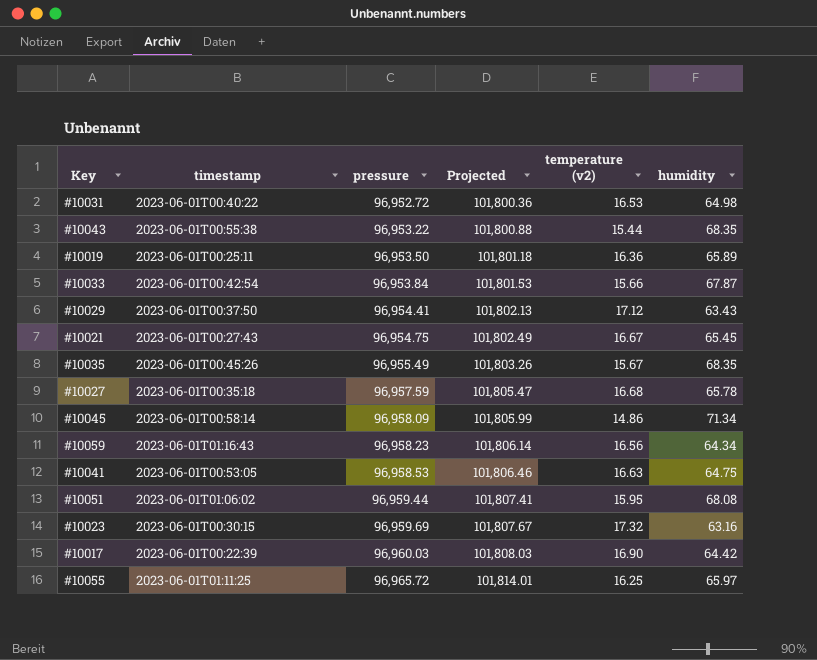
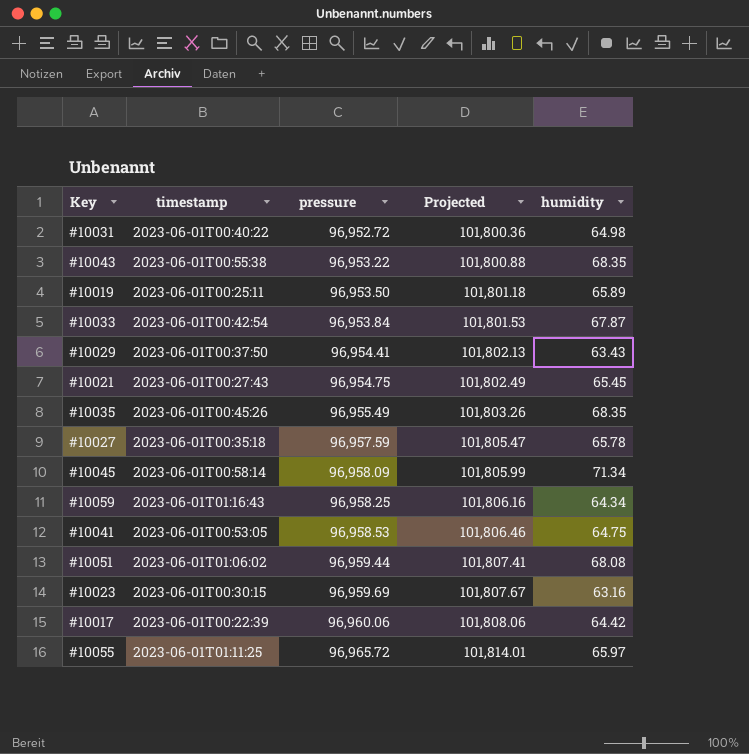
column temperature (v2) | position: 5 -> none
#10059 | pressure: 96,958.23 -> 96,958.25
#10059 | Projected: 101,806.14 -> 101,806.16
#10017 | pressure: 96,960.03 -> 96,960.06
#10017 | Projected: 101,808.03 -> 101,808.06

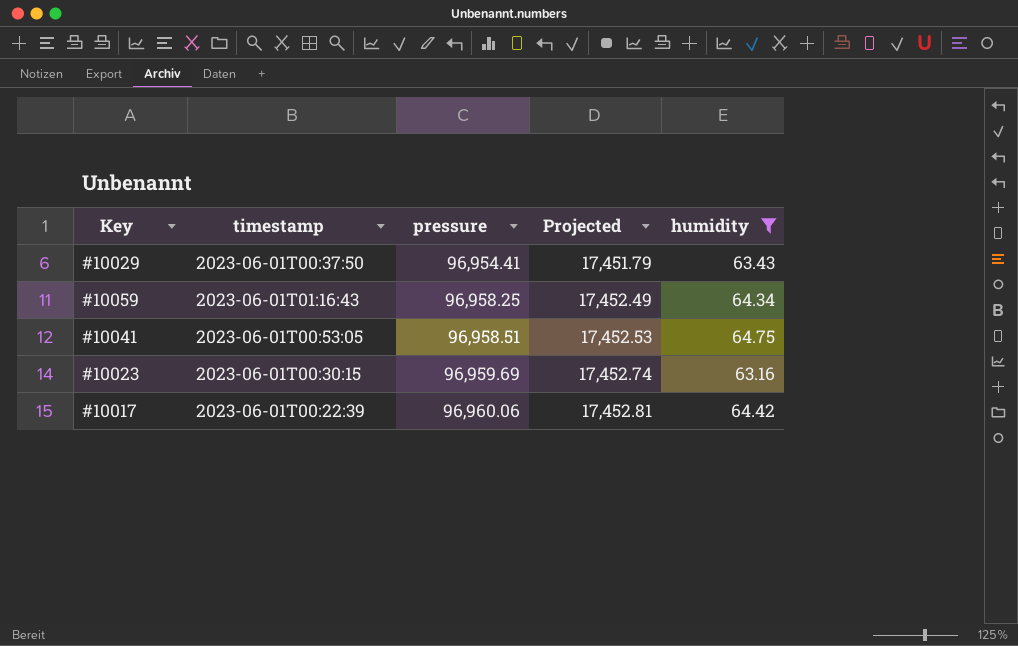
filter: none -> humidity <= 64.75
column Projected | formula: [pressure] * 1.05 -> [pressure] * 0.18
#10041 | pressure: 96,958.53 -> 96,958.51

